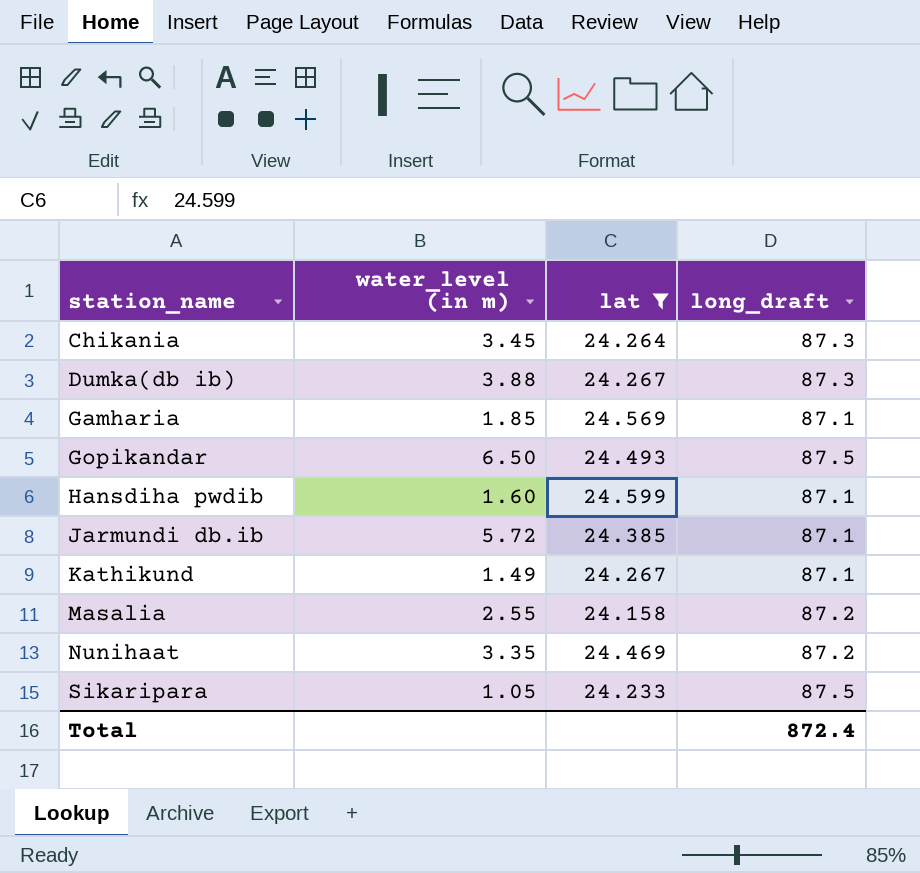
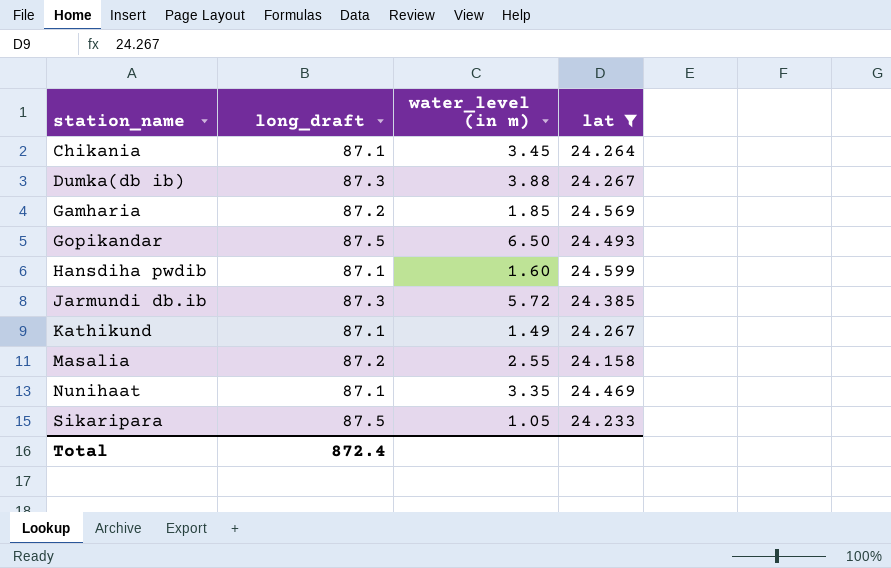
column long_draft | position: 4 -> 2
Chikania | long_draft: 87.3 -> 87.1
Gamharia | long_draft: 87.1 -> 87.2
Jarmundi db.ib | long_draft: 87.1 -> 87.3
Nunihaat | long_draft: 87.2 -> 87.1

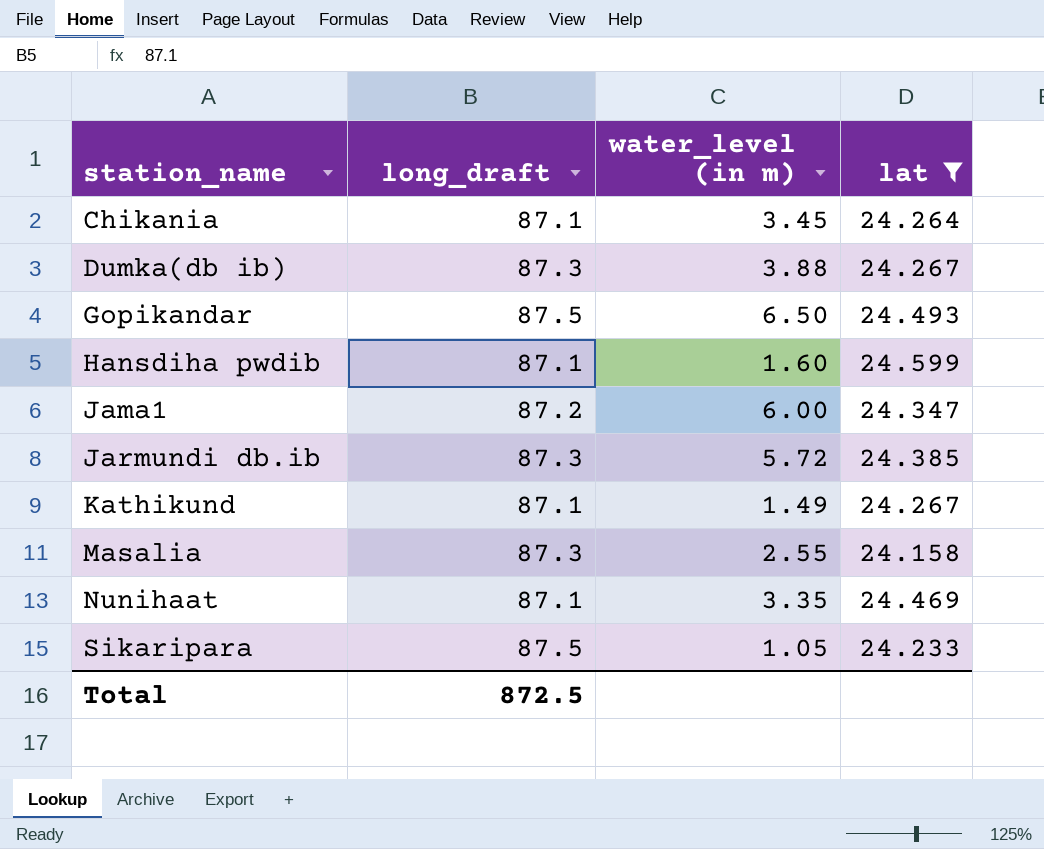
row Gamharia: 87.2 | 1.85 | 24.569 -> none
row Jama1: none -> 87.2 | 6.00 | 24.347
Masalia | long_draft: 87.2 -> 87.3
Total | long_draft: 872.4 -> 872.5

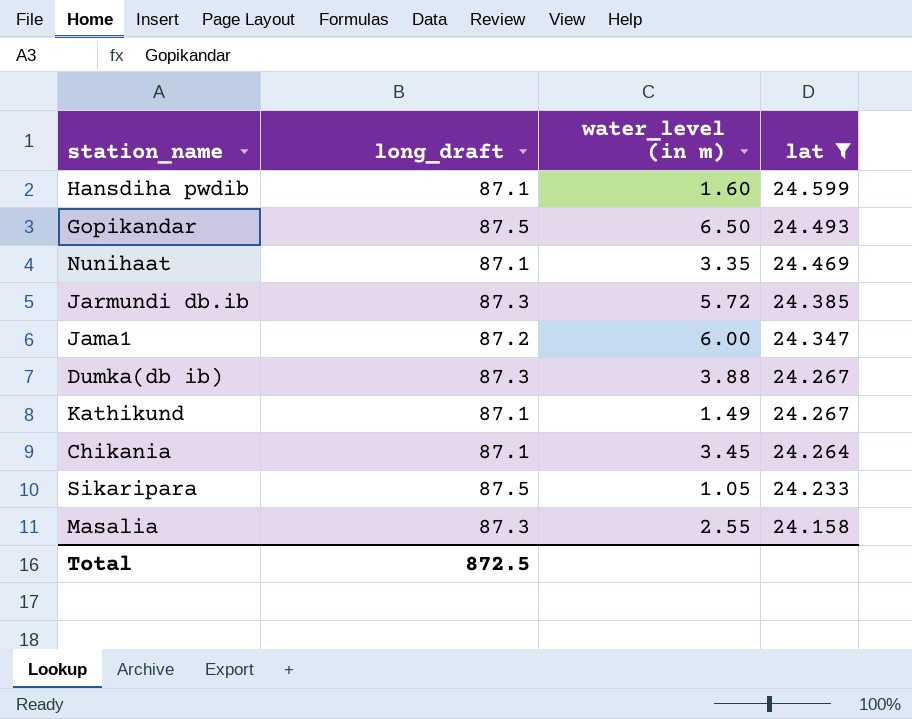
row order: station_name ascending -> lat descending

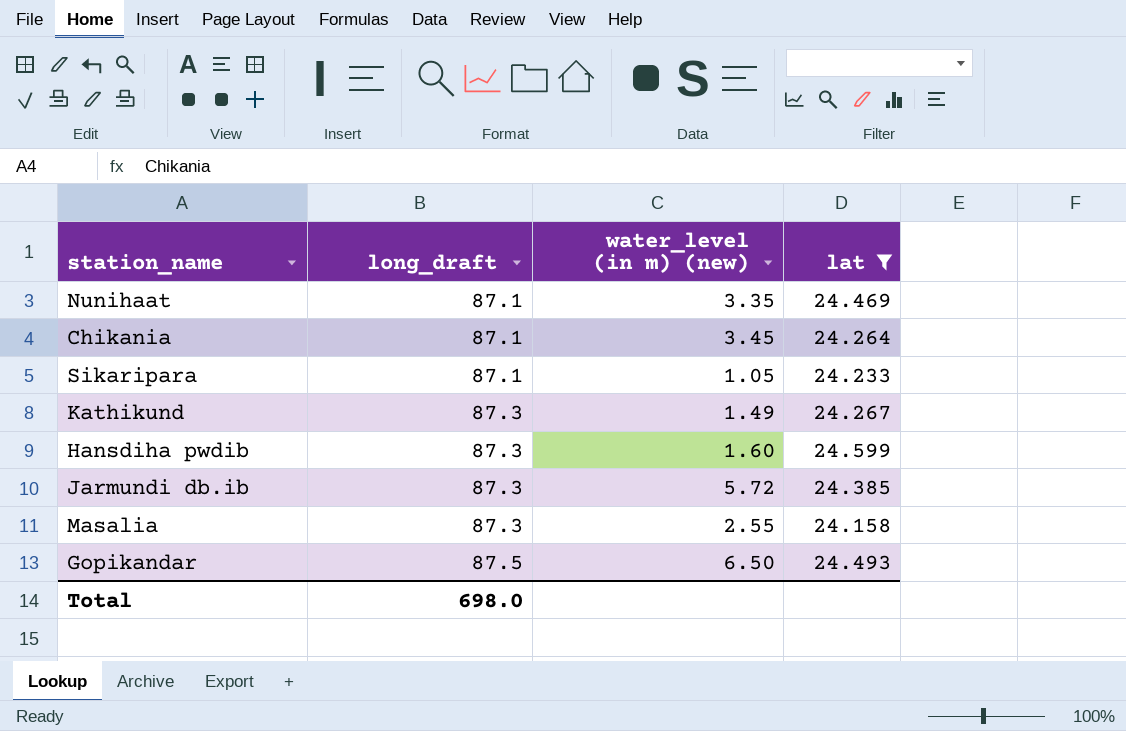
row order: lat descending -> long_draft ascending
column name: water_level (in m) -> water_level (in m) (new)
row Jama1: 87.2 | 6.00 | 24.347 -> none
row Dumka(db ib): 87.3 | 3.88 | 24.267 -> none
Sikaripara | long_draft: 87.5 -> 87.1
Kathikund | long_draft: 87.1 -> 87.3
Hansdiha pwdib | long_draft: 87.1 -> 87.3
Total | long_draft: 872.5 -> 698.0

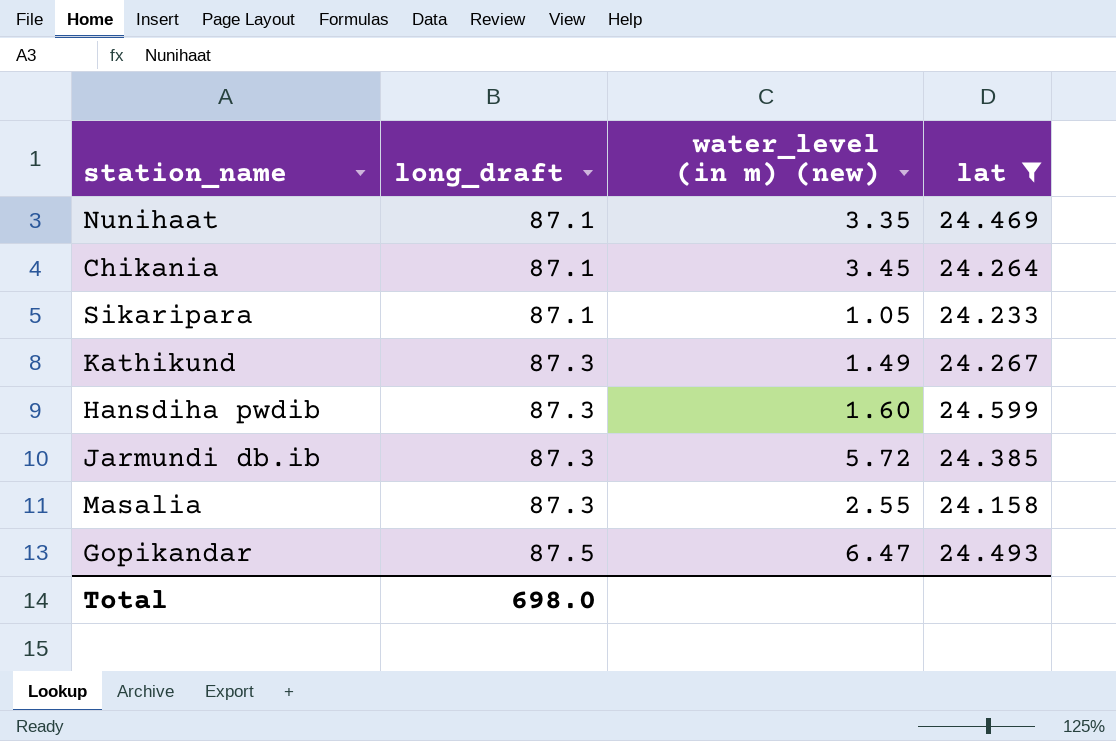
Gopikandar | water_level (in m) (new): 6.50 -> 6.47

